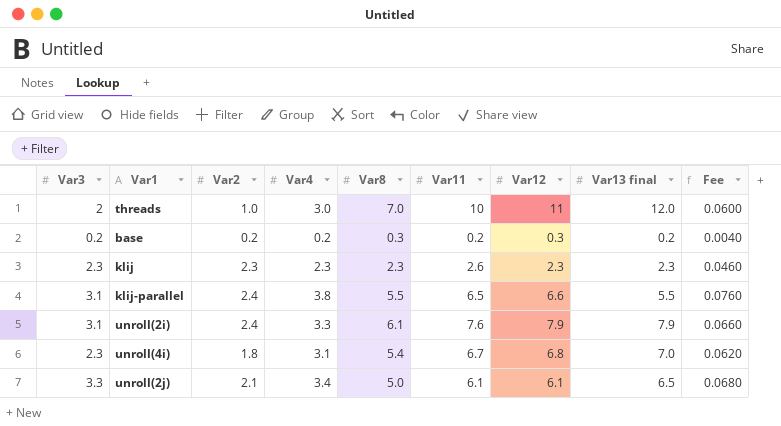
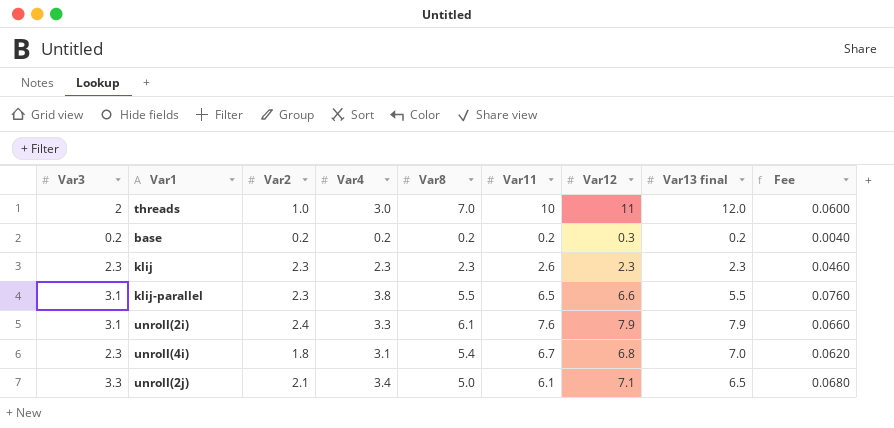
base | Var8: 0.3 -> 0.2
klij-parallel | Var2: 2.4 -> 2.3
unroll(2j) | Var12: 6.1 -> 7.1

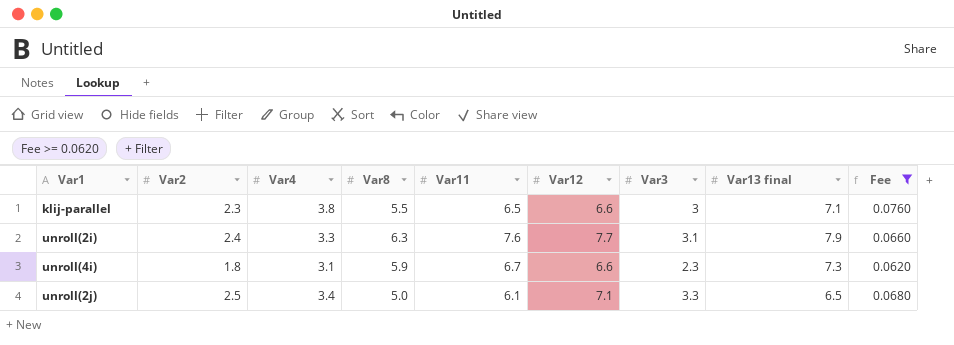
filter: none -> Fee >= 0.0620
column Var3 | position: 1 -> 7
klij-parallel | Var3: 3.1 -> 3
klij-parallel | Var13 final: 5.5 -> 7.1
unroll(2i) | Var8: 6.1 -> 6.3
unroll(2i) | Var12: 7.9 -> 7.7
unroll(4i) | Var8: 5.4 -> 5.9
unroll(4i) | Var12: 6.8 -> 6.6
unroll(4i) | Var13 final: 7.0 -> 7.3
unroll(2j) | Var2: 2.1 -> 2.5

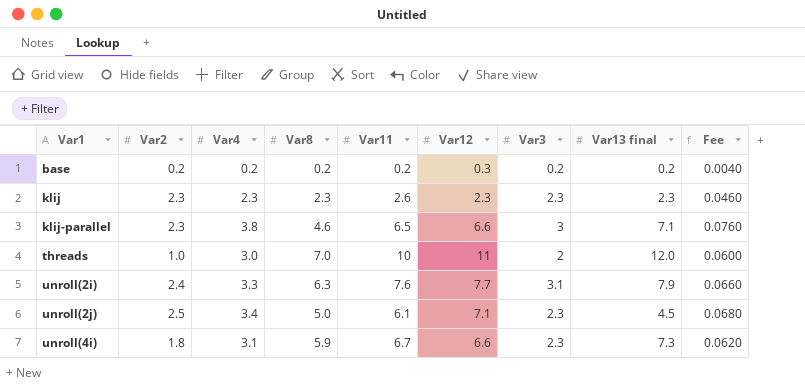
filter: Fee >= 0.0620 -> none
row order: none -> Var1 ascending
klij-parallel | Var8: 5.5 -> 4.6
unroll(2j) | Var3: 3.3 -> 2.3
unroll(2j) | Var13 final: 6.5 -> 4.5

